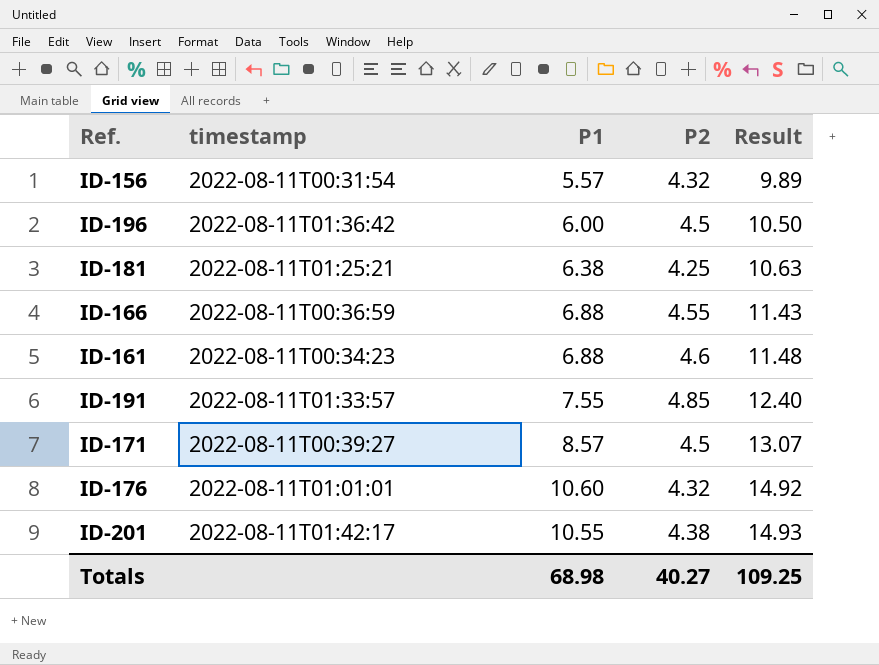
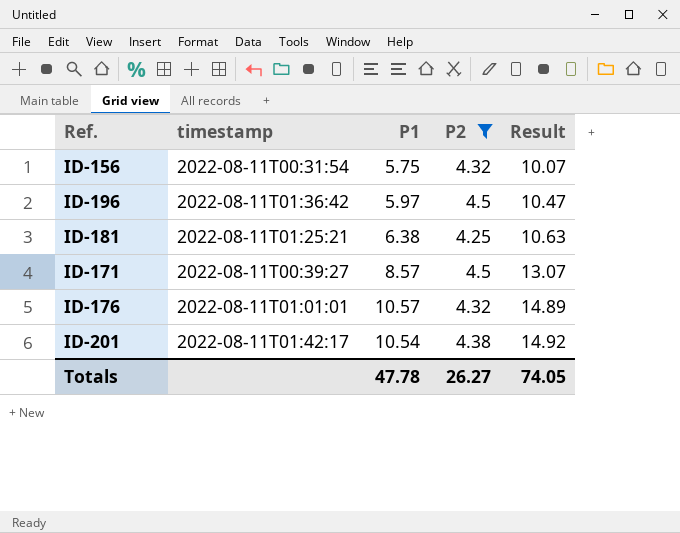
filter: none -> P2 <= 4.5
ID-156 | P1: 5.57 -> 5.75
ID-156 | Result: 9.89 -> 10.07
ID-196 | P1: 6.00 -> 5.97
ID-196 | Result: 10.50 -> 10.47
ID-176 | P1: 10.60 -> 10.57
ID-176 | Result: 14.92 -> 14.89
ID-201 | P1: 10.55 -> 10.54
ID-201 | Result: 14.93 -> 14.92
Totals | P1: 68.98 -> 47.78
Totals | P2: 40.27 -> 26.27
Totals | Result: 109.25 -> 74.05

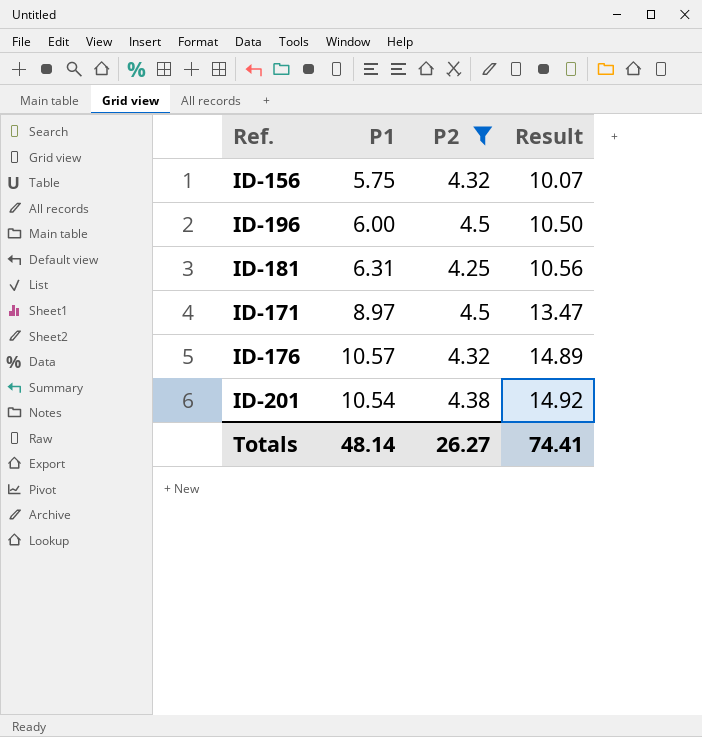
column timestamp | position: 2 -> none
ID-196 | P1: 5.97 -> 6.00
ID-196 | Result: 10.47 -> 10.50
ID-181 | P1: 6.38 -> 6.31
ID-181 | Result: 10.63 -> 10.56
ID-171 | P1: 8.57 -> 8.97
ID-171 | Result: 13.07 -> 13.47
Totals | P1: 47.78 -> 48.14
Totals | Result: 74.05 -> 74.41

